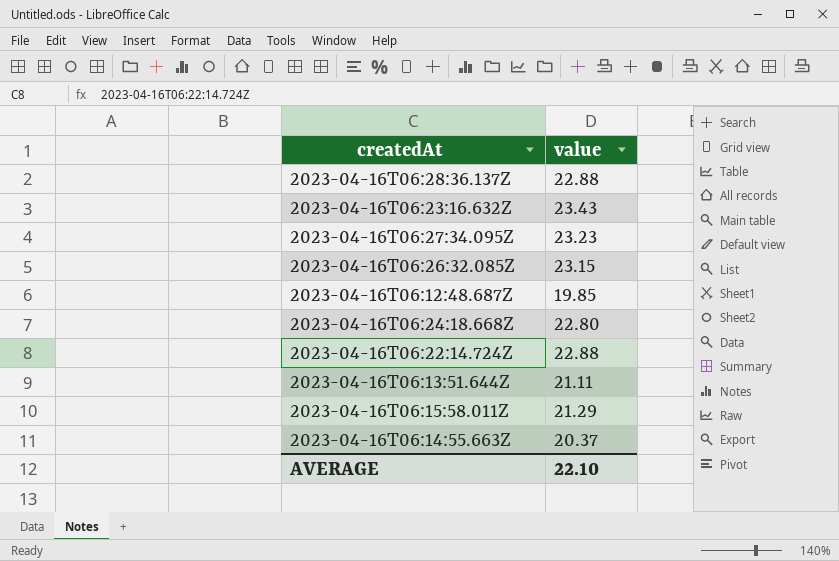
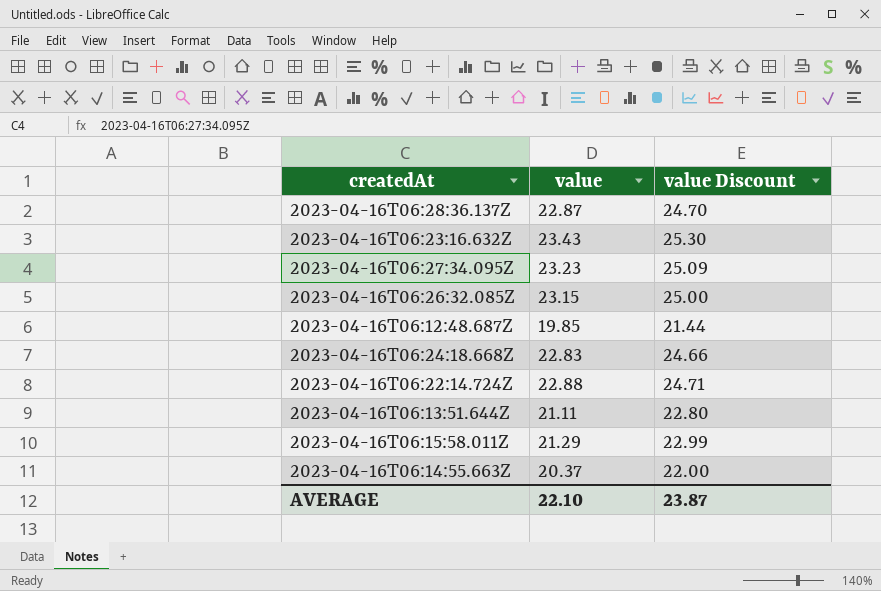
column value Discount | formula: none -> [value] * 1.08
2023-04-16T06:28:36.137Z | value: 22.88 -> 22.87
2023-04-16T06:24:18.668Z | value: 22.80 -> 22.83

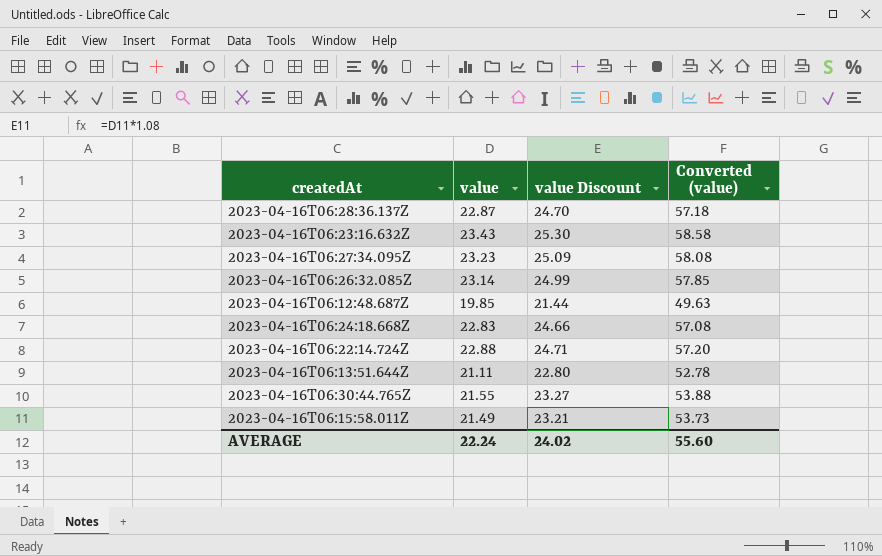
column Converted (value) | formula: none -> [value] * 2.5
row 2023-04-16T06:14:55.663Z: 20.37 | 22.00 -> none
2023-04-16T06:26:32.085Z | value: 23.15 -> 23.14
2023-04-16T06:26:32.085Z | value Discount: 25.00 -> 24.99
row 2023-04-16T06:30:44.765Z: none -> 21.55 | 23.27 | 53.88
2023-04-16T06:15:58.011Z | value: 21.29 -> 21.49
2023-04-16T06:15:58.011Z | value Discount: 22.99 -> 23.21
AVERAGE | value: 22.10 -> 22.24
AVERAGE | value Discount: 23.87 -> 24.02

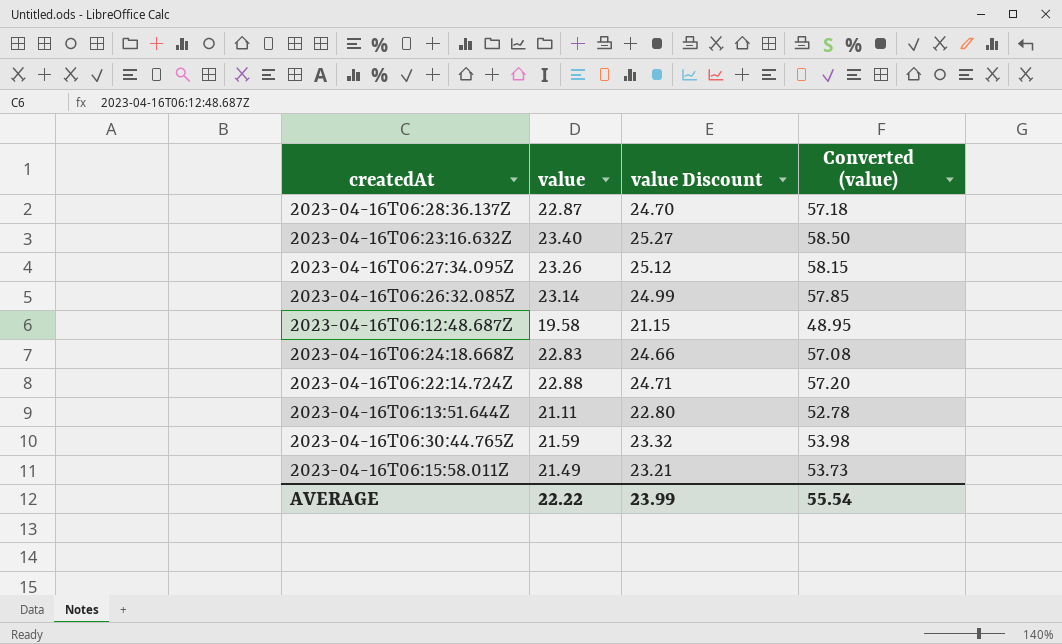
2023-04-16T06:23:16.632Z | value: 23.43 -> 23.40
2023-04-16T06:23:16.632Z | value Discount: 25.30 -> 25.27
2023-04-16T06:23:16.632Z | Converted (value): 58.58 -> 58.50
2023-04-16T06:27:34.095Z | value: 23.23 -> 23.26
2023-04-16T06:27:34.095Z | value Discount: 25.09 -> 25.12
2023-04-16T06:27:34.095Z | Converted (value): 58.08 -> 58.15
2023-04-16T06:12:48.687Z | value: 19.85 -> 19.58
2023-04-16T06:12:48.687Z | value Discount: 21.44 -> 21.15
2023-04-16T06:12:48.687Z | Converted (value): 49.63 -> 48.95
2023-04-16T06:30:44.765Z | value: 21.55 -> 21.59
2023-04-16T06:30:44.765Z | value Discount: 23.27 -> 23.32
2023-04-16T06:30:44.765Z | Converted (value): 53.88 -> 53.98
AVERAGE | value: 22.24 -> 22.22
AVERAGE | value Discount: 24.02 -> 23.99
AVERAGE | Converted (value): 55.60 -> 55.54

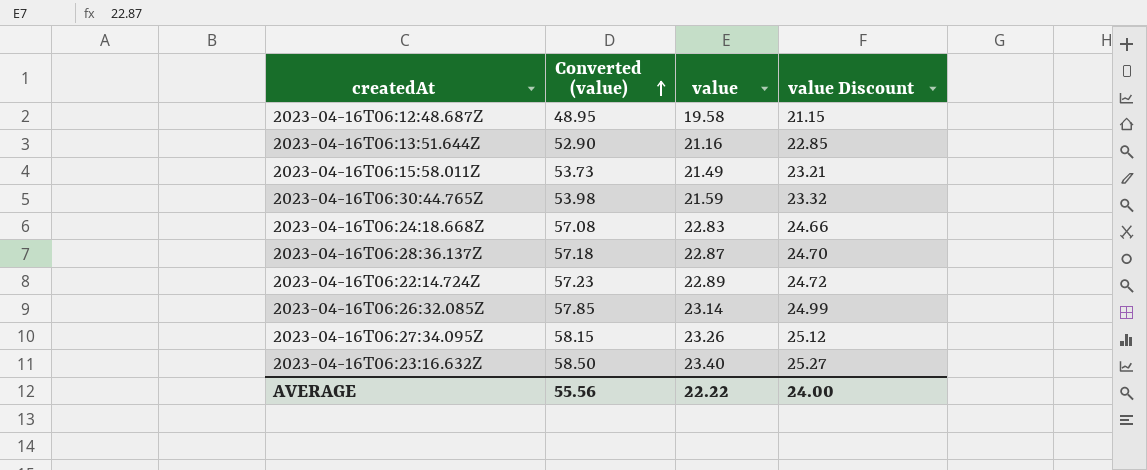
row order: none -> Converted (value) ascending
column Converted (value) | position: 4 -> 2
2023-04-16T06:13:51.644Z | Converted (value): 52.78 -> 52.90
2023-04-16T06:13:51.644Z | value: 21.11 -> 21.16
2023-04-16T06:13:51.644Z | value Discount: 22.80 -> 22.85
2023-04-16T06:22:14.724Z | Converted (value): 57.20 -> 57.23
2023-04-16T06:22:14.724Z | value: 22.88 -> 22.89
2023-04-16T06:22:14.724Z | value Discount: 24.71 -> 24.72
AVERAGE | Converted (value): 55.54 -> 55.56
AVERAGE | value Discount: 23.99 -> 24.00

